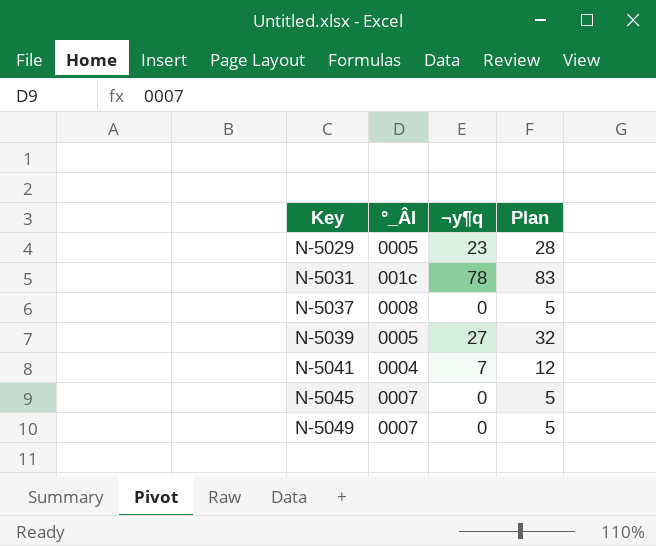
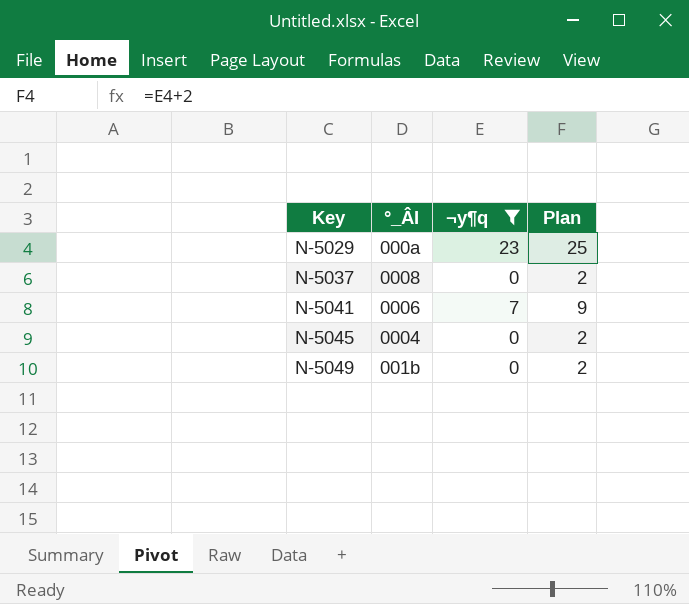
filter: none -> ¬y¶q <= 23
column Plan | formula: [¬y¶q] + 5 -> [¬y¶q] + 2
N-5029 | °_ÂI: 0005 -> 000a
N-5041 | °_ÂI: 0004 -> 0006
N-5045 | °_ÂI: 0007 -> 0004
N-5049 | °_ÂI: 0007 -> 001b

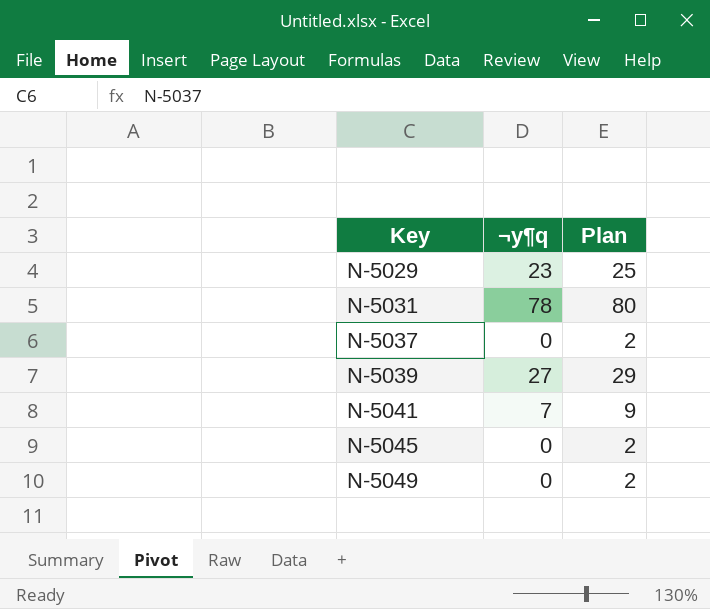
filter: ¬y¶q <= 23 -> none
column °_ÂI | position: 2 -> none

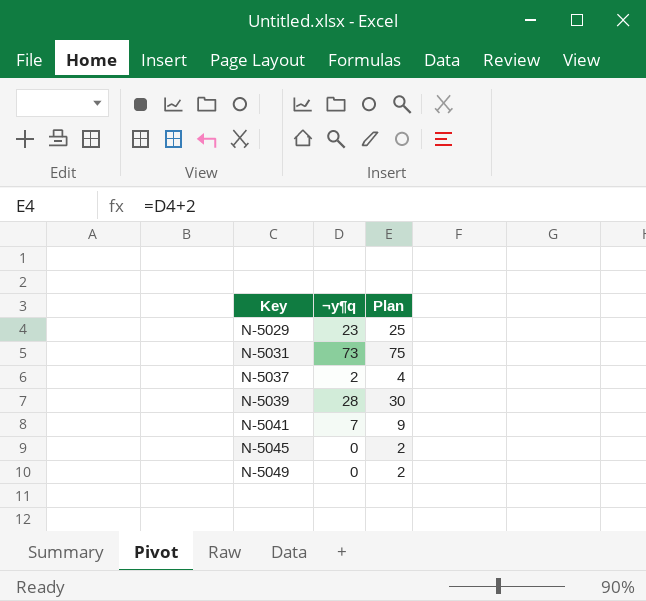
N-5031 | ¬y¶q: 78 -> 73
N-5031 | Plan: 80 -> 75
N-5037 | ¬y¶q: 0 -> 2
N-5037 | Plan: 2 -> 4
N-5039 | ¬y¶q: 27 -> 28
N-5039 | Plan: 29 -> 30

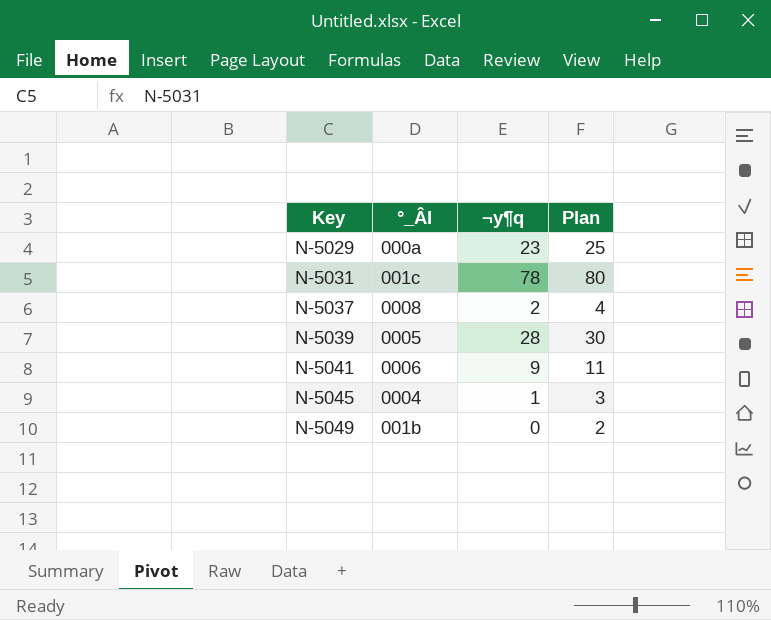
column °_ÂI | position: none -> 2
N-5031 | ¬y¶q: 73 -> 78
N-5031 | Plan: 75 -> 80
N-5041 | ¬y¶q: 7 -> 9
N-5041 | Plan: 9 -> 11
N-5045 | ¬y¶q: 0 -> 1
N-5045 | Plan: 2 -> 3

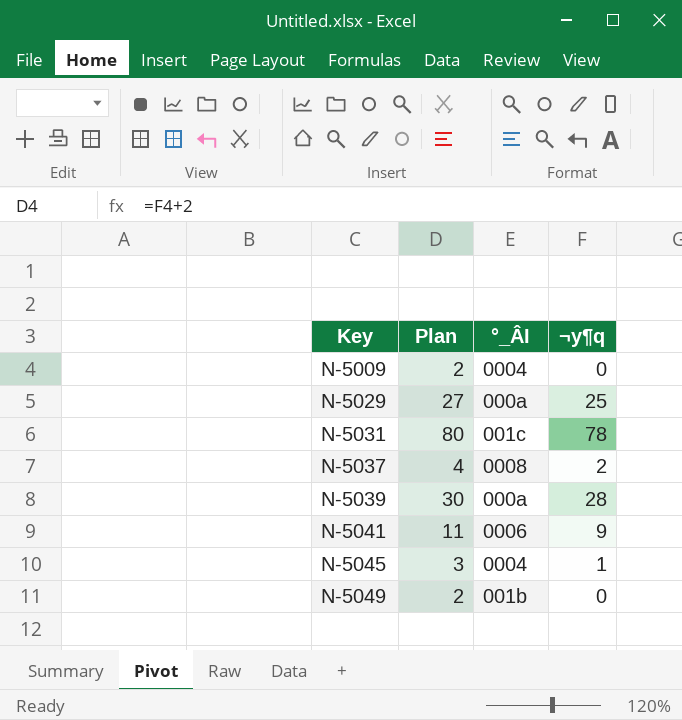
column Plan | position: 4 -> 2
row N-5009: none -> 2 | 0004 | 0
N-5029 | Plan: 25 -> 27
N-5029 | ¬y¶q: 23 -> 25
N-5039 | °_ÂI: 0005 -> 000a

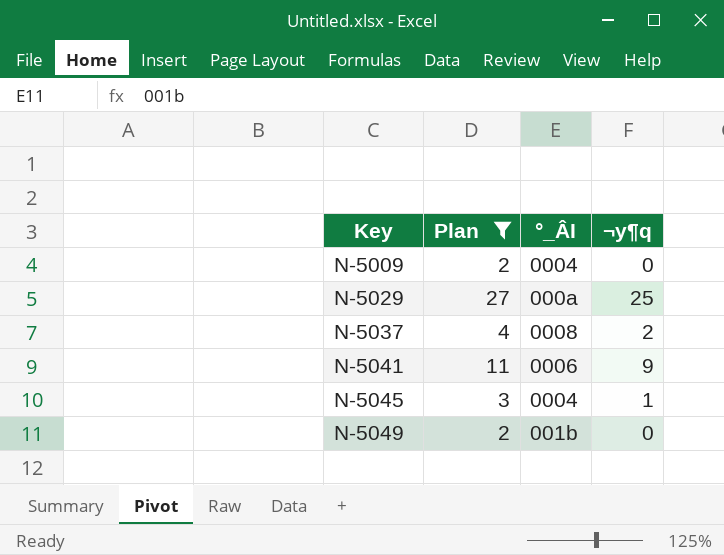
filter: none -> Plan <= 27

